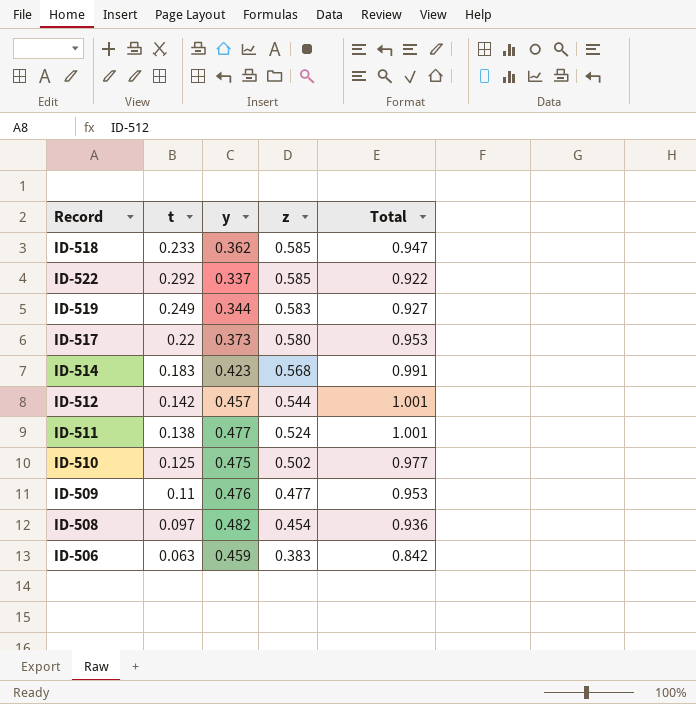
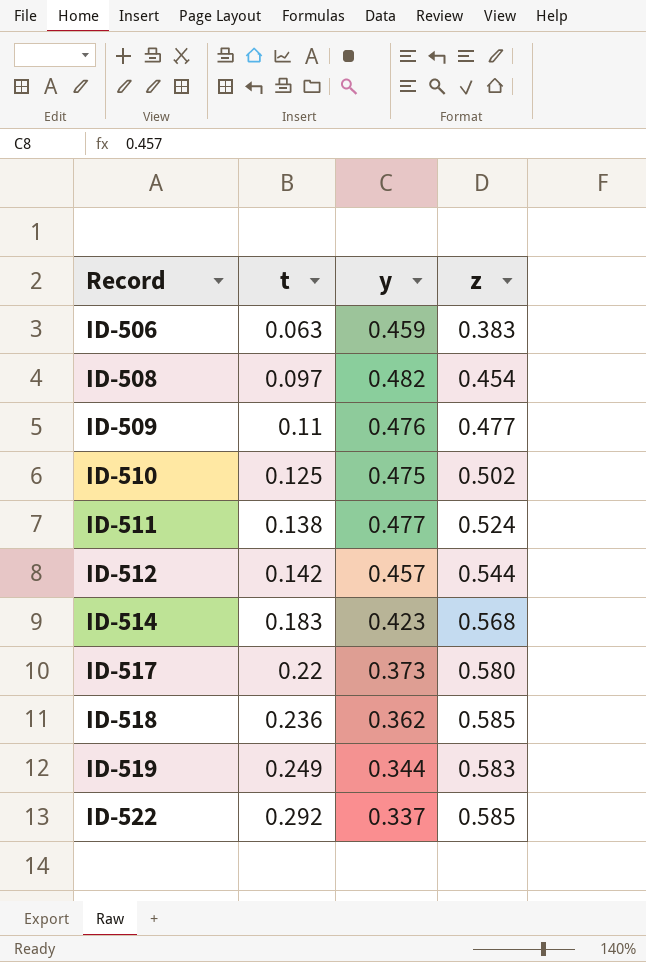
row order: z descending -> Record ascending
column Total | formula: [y] + [z] -> none
ID-518 | t: 0.233 -> 0.236

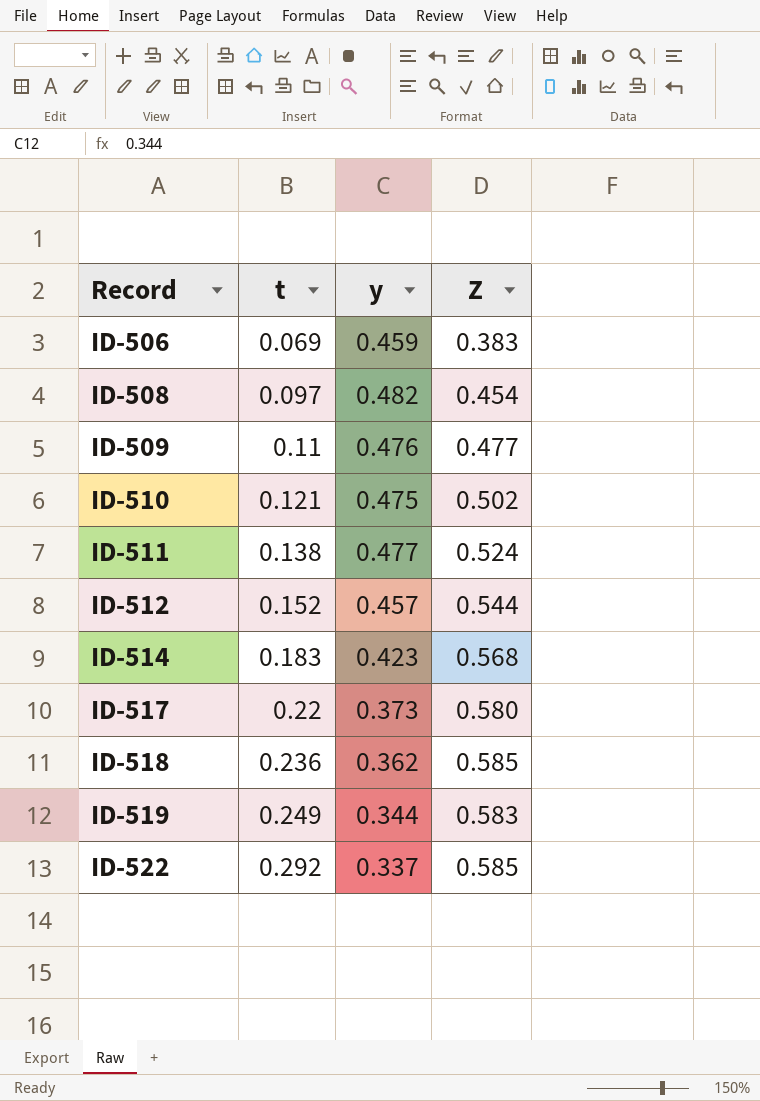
column name: z -> Z
ID-506 | t: 0.063 -> 0.069
ID-510 | t: 0.125 -> 0.121
ID-512 | t: 0.142 -> 0.152

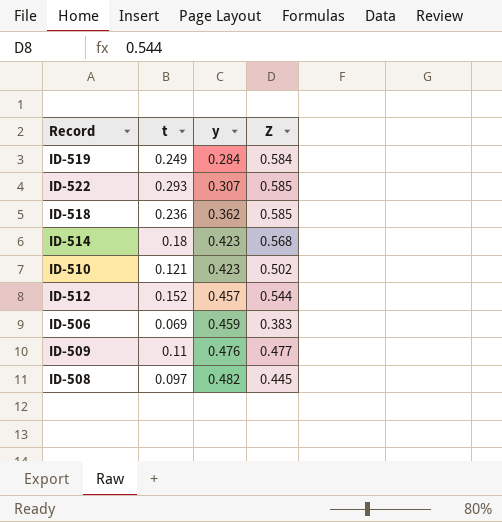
row order: Record ascending -> y ascending
row ID-511: 0.138 | 0.477 | 0.524 -> none
row ID-517: 0.22 | 0.373 | 0.580 -> none
ID-519 | y: 0.344 -> 0.284
ID-519 | Z: 0.583 -> 0.584
ID-522 | t: 0.292 -> 0.293
ID-522 | y: 0.337 -> 0.307
ID-514 | t: 0.183 -> 0.18
ID-510 | y: 0.475 -> 0.423
ID-508 | Z: 0.454 -> 0.445

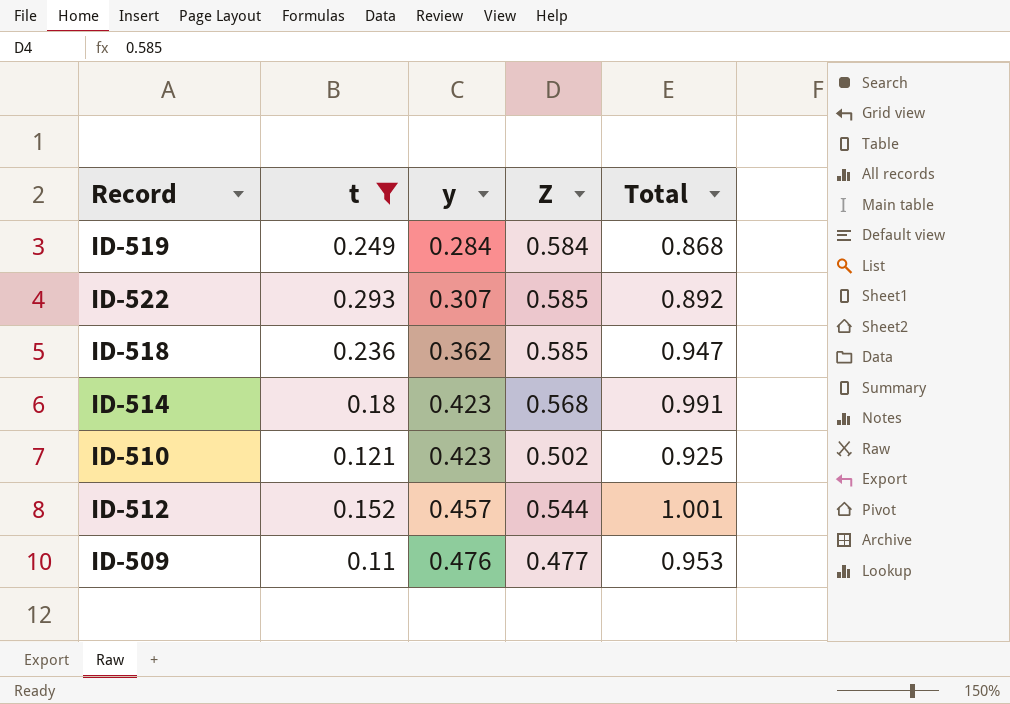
filter: none -> t >= 0.11
column Total | formula: none -> [y] + [Z]

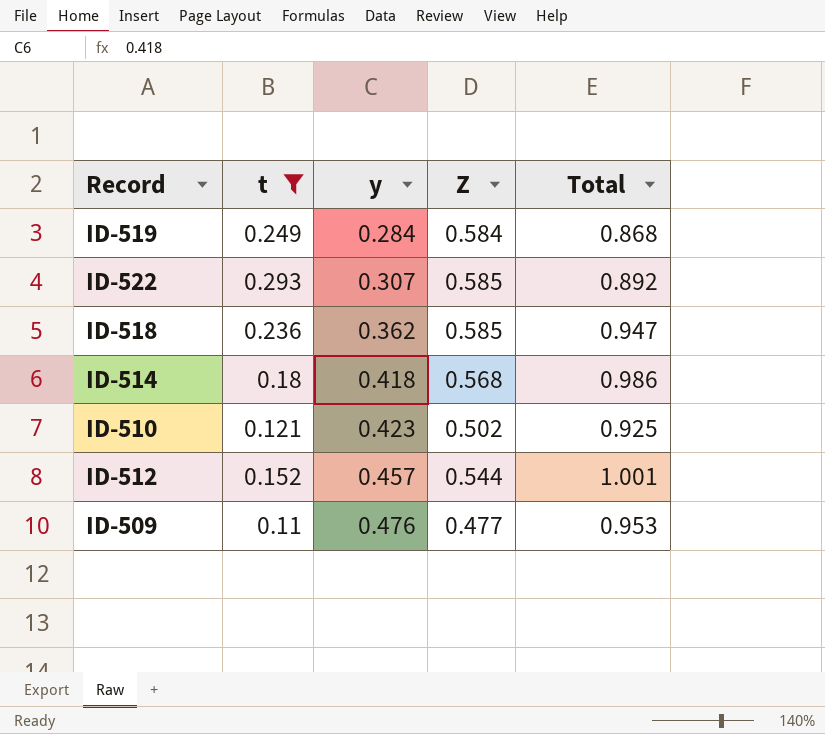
ID-514 | y: 0.423 -> 0.418
ID-514 | Total: 0.991 -> 0.986

